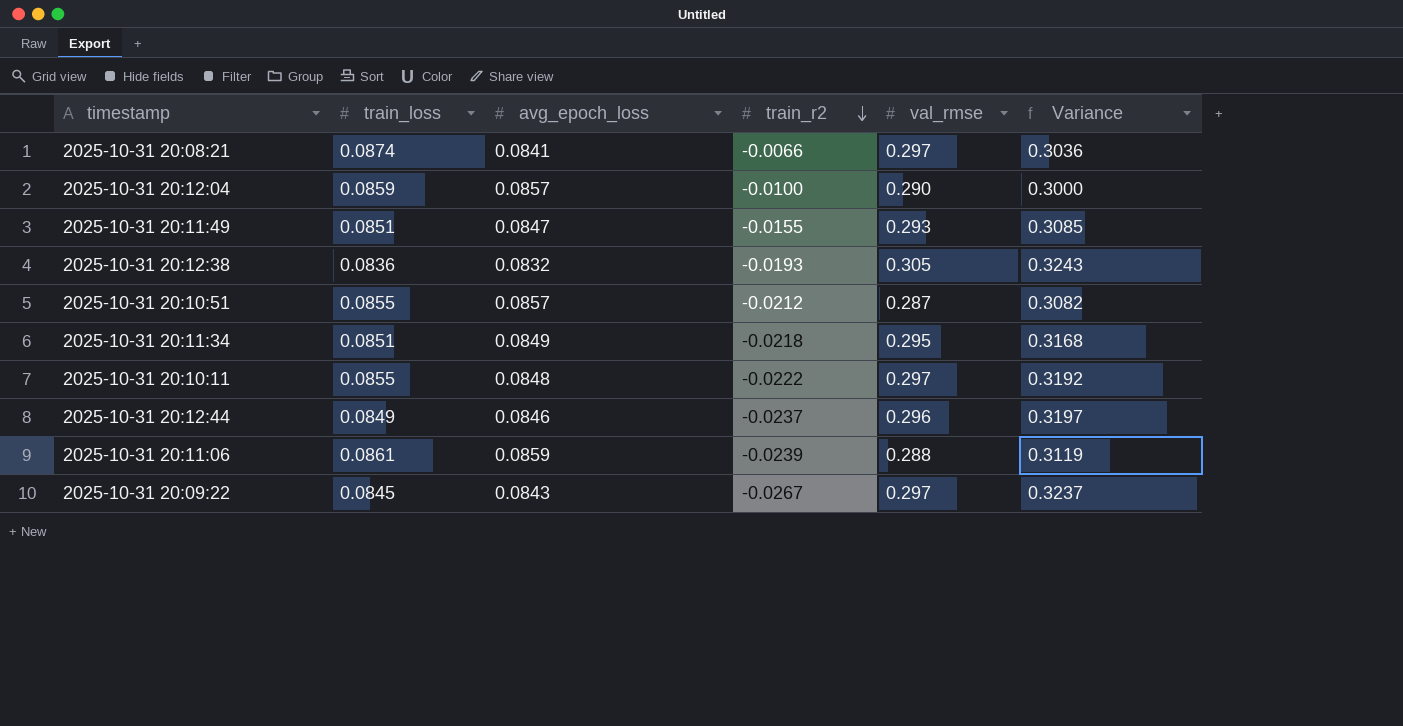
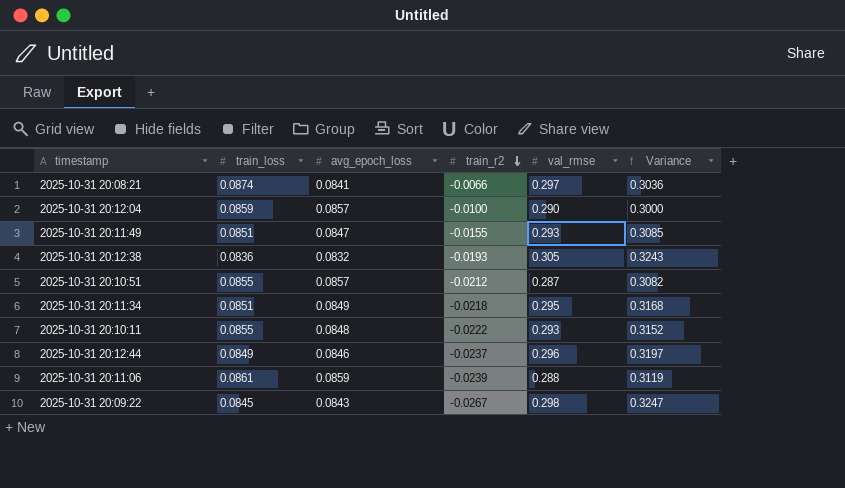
2025-10-31 20:10:11 | val_rmse: 0.297 -> 0.293
2025-10-31 20:10:11 | Variance: 0.3192 -> 0.3152
2025-10-31 20:09:22 | val_rmse: 0.297 -> 0.298
2025-10-31 20:09:22 | Variance: 0.3237 -> 0.3247

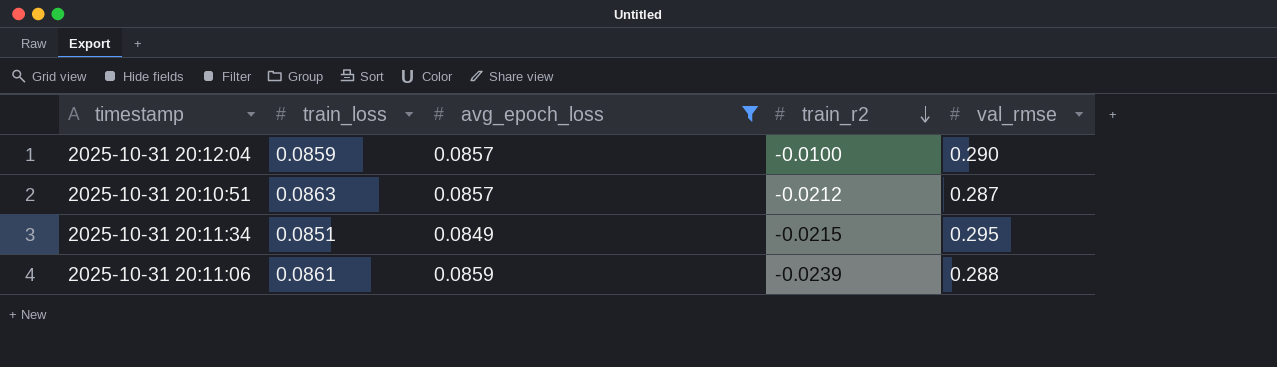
filter: none -> avg_epoch_loss >= 0.0849
column Variance | formula: [val_rmse] - [train_r2] -> none
2025-10-31 20:10:51 | train_loss: 0.0855 -> 0.0863
2025-10-31 20:11:34 | train_r2: -0.0218 -> -0.0215

